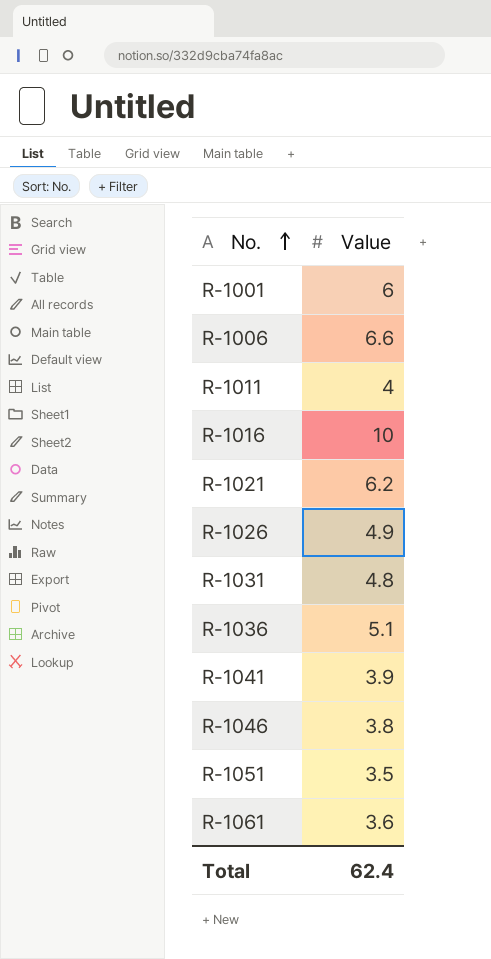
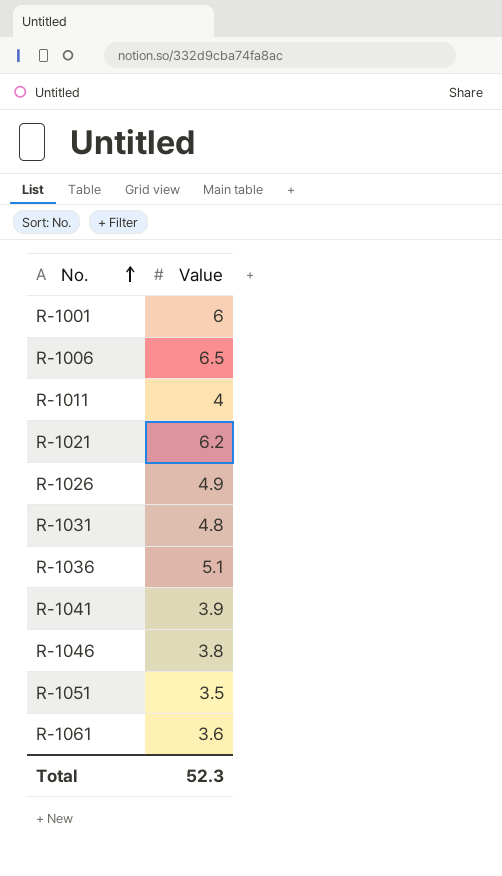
row R-1016: 10 -> none
R-1006 | Value: 6.6 -> 6.5
Total | Value: 62.4 -> 52.3

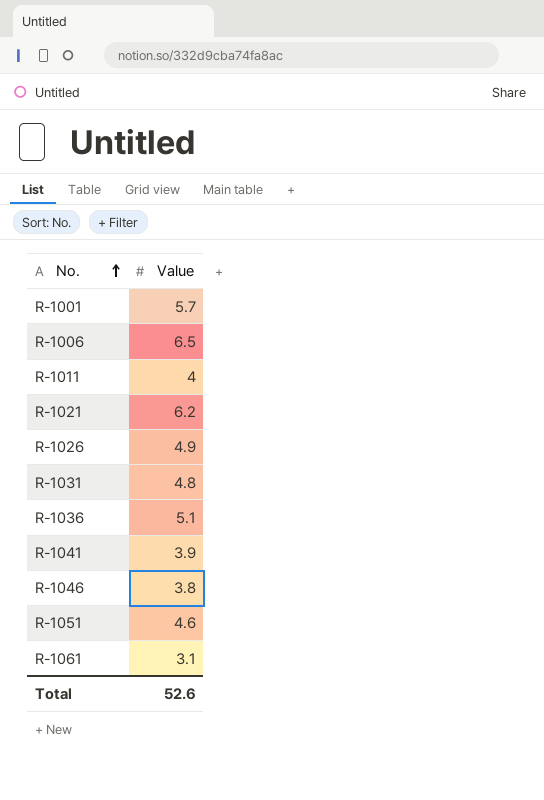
R-1001 | Value: 6 -> 5.7
R-1051 | Value: 3.5 -> 4.6
R-1061 | Value: 3.6 -> 3.1
Total | Value: 52.3 -> 52.6

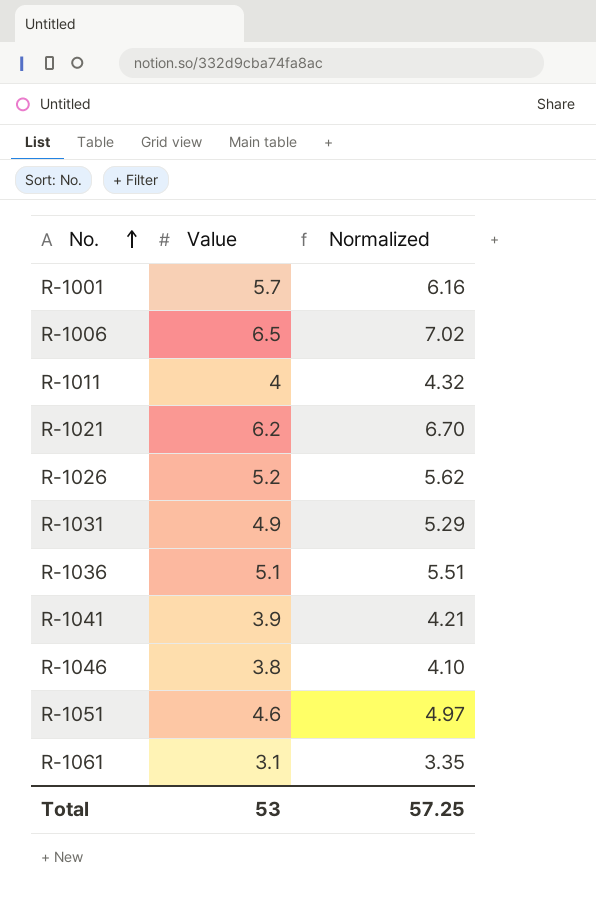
column Normalized | formula: none -> [Value] * 1.08
R-1026 | Value: 4.9 -> 5.2
R-1031 | Value: 4.8 -> 4.9
Total | Value: 52.6 -> 53

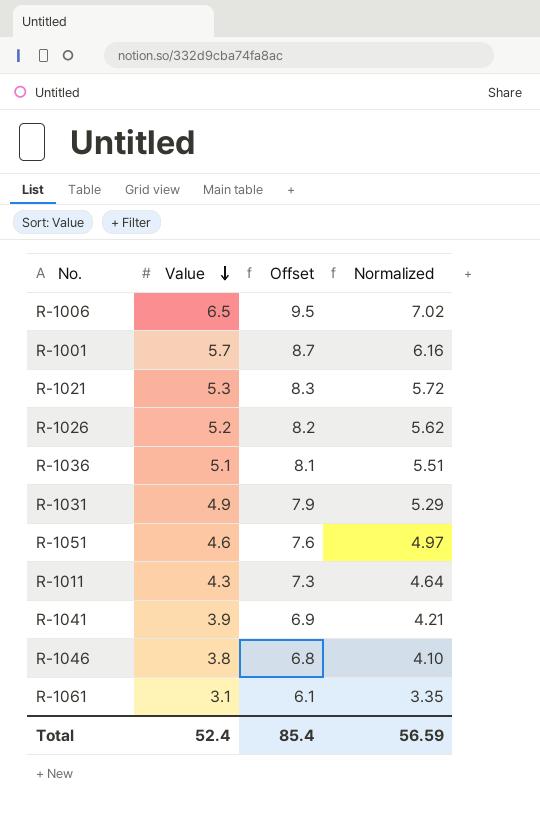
row order: No. ascending -> Value descending
column Offset | formula: none -> [Value] + 3
R-1021 | Value: 6.2 -> 5.3
R-1021 | Normalized: 6.70 -> 5.72
R-1011 | Value: 4 -> 4.3
R-1011 | Normalized: 4.32 -> 4.64
Total | Value: 53 -> 52.4
Total | Normalized: 57.25 -> 56.59

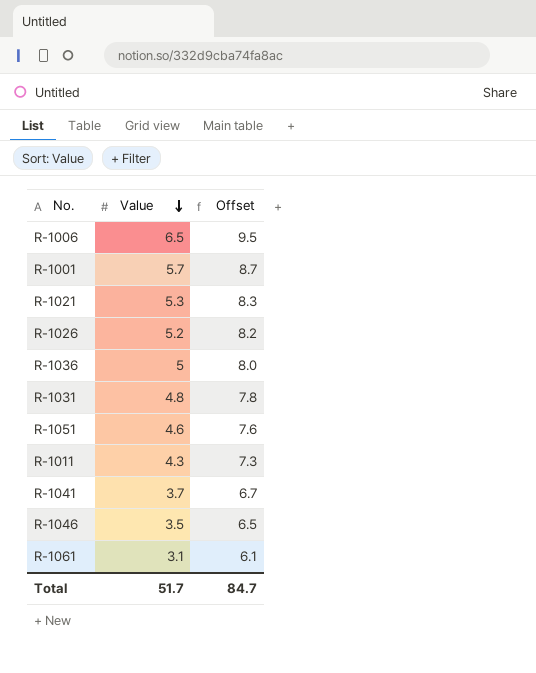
column Normalized | formula: [Value] * 1.08 -> none
R-1036 | Value: 5.1 -> 5
R-1036 | Offset: 8.1 -> 8.0
R-1031 | Value: 4.9 -> 4.8
R-1031 | Offset: 7.9 -> 7.8
R-1041 | Value: 3.9 -> 3.7
R-1041 | Offset: 6.9 -> 6.7
R-1046 | Value: 3.8 -> 3.5
R-1046 | Offset: 6.8 -> 6.5
Total | Value: 52.4 -> 51.7
Total | Offset: 85.4 -> 84.7

